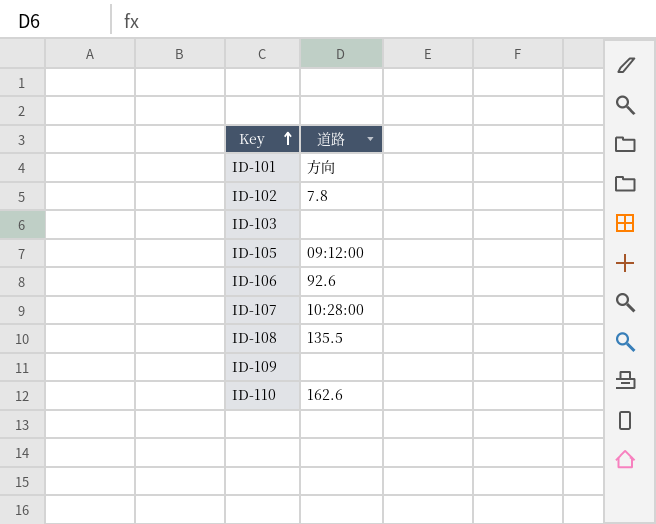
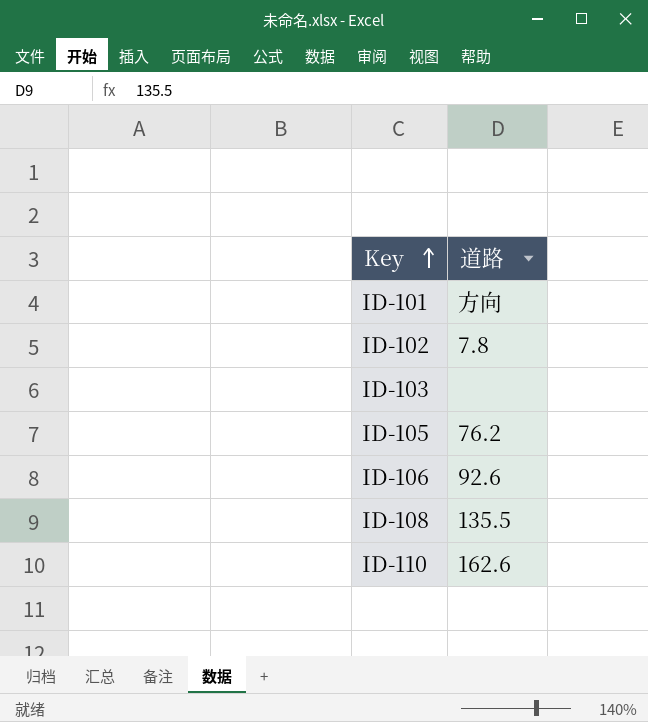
row ID-107: 10:28:00 -> none
row ID-109: none -> none
ID-105 | 道路: 09:12:00 -> 76.2

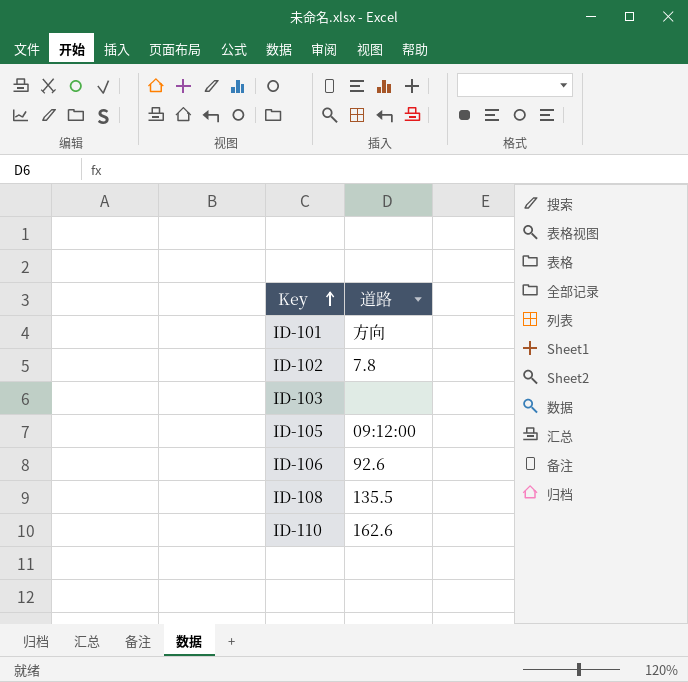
ID-105 | 道路: 76.2 -> 09:12:00

